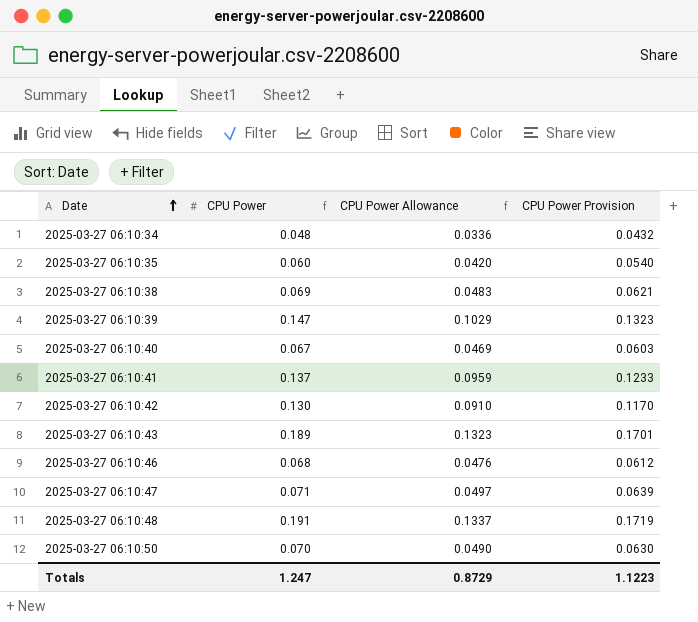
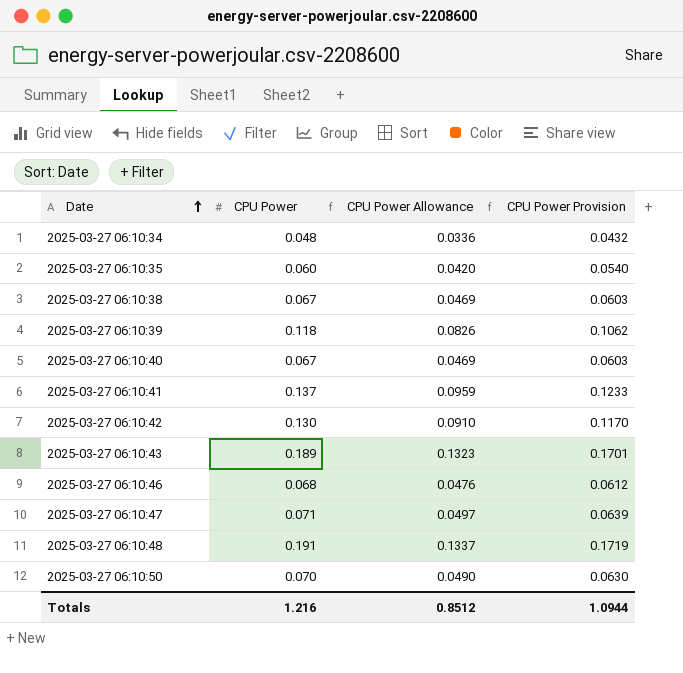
2025-03-27 06:10:38 | CPU Power: 0.069 -> 0.067
2025-03-27 06:10:38 | CPU Power Allowance: 0.0483 -> 0.0469
2025-03-27 06:10:38 | CPU Power Provision: 0.0621 -> 0.0603
2025-03-27 06:10:39 | CPU Power: 0.147 -> 0.118
2025-03-27 06:10:39 | CPU Power Allowance: 0.1029 -> 0.0826
2025-03-27 06:10:39 | CPU Power Provision: 0.1323 -> 0.1062
Totals | CPU Power: 1.247 -> 1.216
Totals | CPU Power Allowance: 0.8729 -> 0.8512
Totals | CPU Power Provision: 1.1223 -> 1.0944

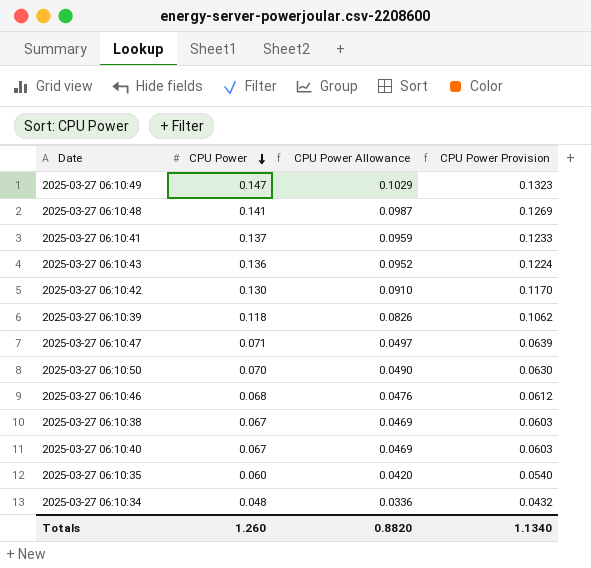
row order: Date ascending -> CPU Power descending
row 2025-03-27 06:10:49: none -> 0.147 | 0.1029 | 0.1323
2025-03-27 06:10:48 | CPU Power: 0.191 -> 0.141
2025-03-27 06:10:48 | CPU Power Allowance: 0.1337 -> 0.0987
2025-03-27 06:10:48 | CPU Power Provision: 0.1719 -> 0.1269
2025-03-27 06:10:43 | CPU Power: 0.189 -> 0.136
2025-03-27 06:10:43 | CPU Power Allowance: 0.1323 -> 0.0952
2025-03-27 06:10:43 | CPU Power Provision: 0.1701 -> 0.1224
Totals | CPU Power: 1.216 -> 1.260
Totals | CPU Power Allowance: 0.8512 -> 0.8820
Totals | CPU Power Provision: 1.0944 -> 1.1340

